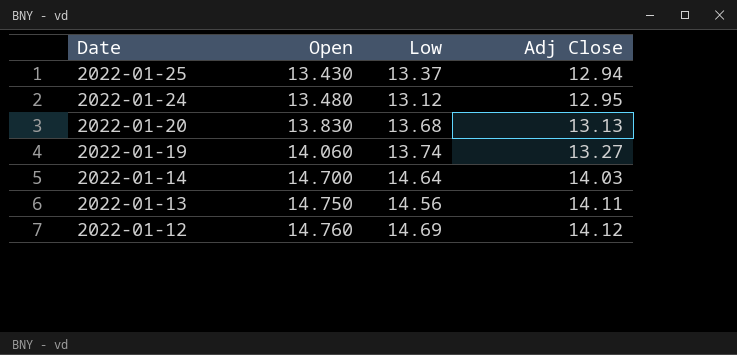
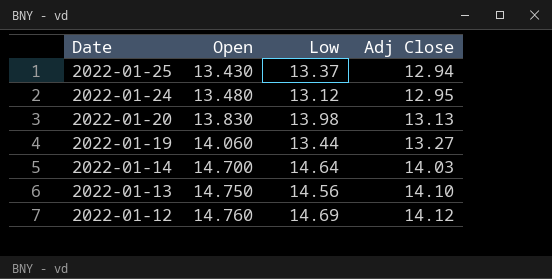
2022-01-20 | Low: 13.68 -> 13.98
2022-01-19 | Low: 13.74 -> 13.44
2022-01-13 | Adj Close: 14.11 -> 14.10

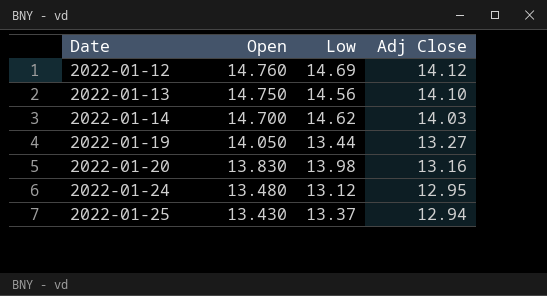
row order: Date descending -> Date ascending
2022-01-14 | Low: 14.64 -> 14.62
2022-01-19 | Open: 14.060 -> 14.050
2022-01-20 | Adj Close: 13.13 -> 13.16

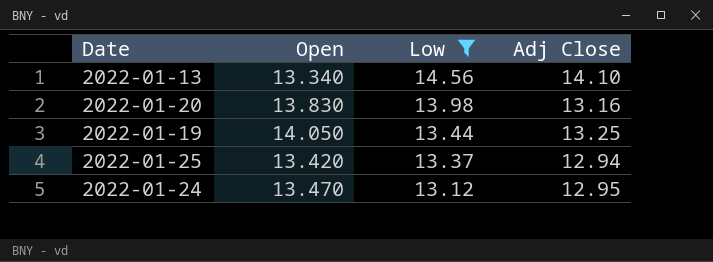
filter: none -> Low <= 14.56
row order: Date ascending -> Low descending
2022-01-13 | Open: 14.750 -> 13.340
2022-01-19 | Adj Close: 13.27 -> 13.25
2022-01-25 | Open: 13.430 -> 13.420
2022-01-24 | Open: 13.480 -> 13.470

